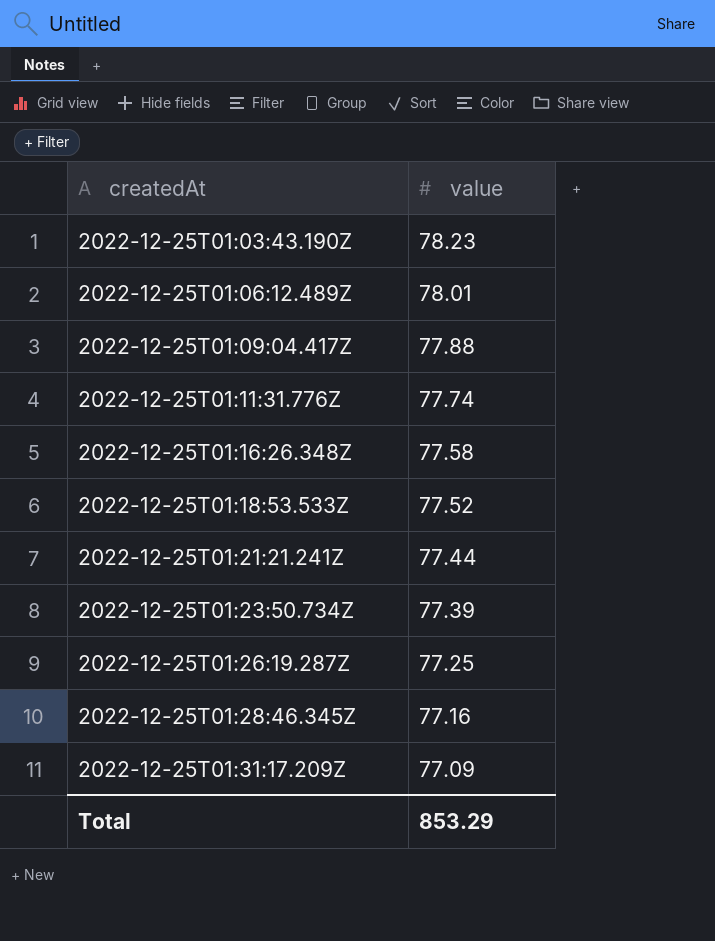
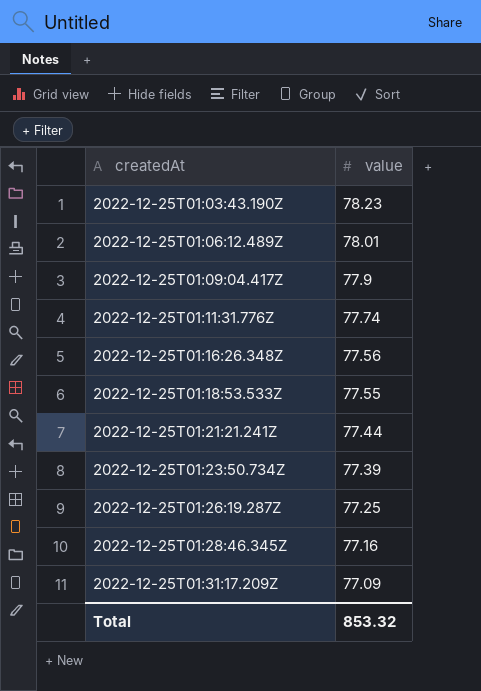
2022-12-25T01:09:04.417Z | value: 77.88 -> 77.9
2022-12-25T01:16:26.348Z | value: 77.58 -> 77.56
2022-12-25T01:18:53.533Z | value: 77.52 -> 77.55
Total | value: 853.29 -> 853.32

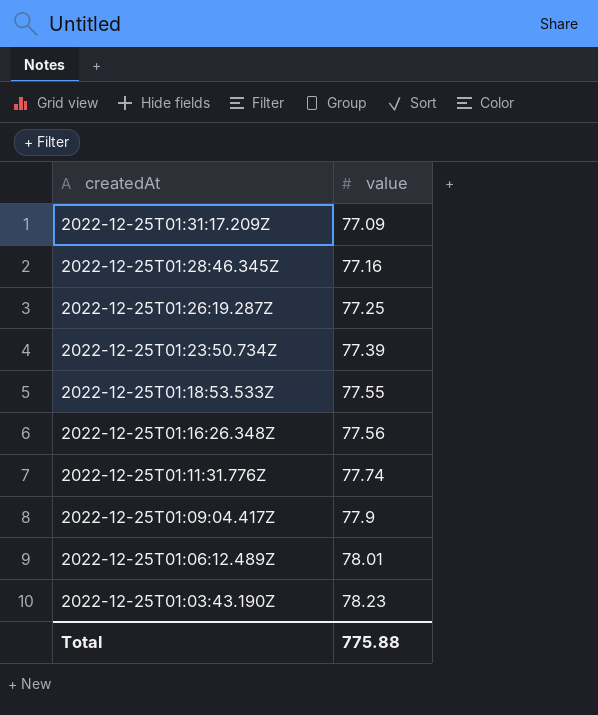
row order: createdAt ascending -> createdAt descending
row 2022-12-25T01:21:21.241Z: 77.44 -> none
Total | value: 853.32 -> 775.88

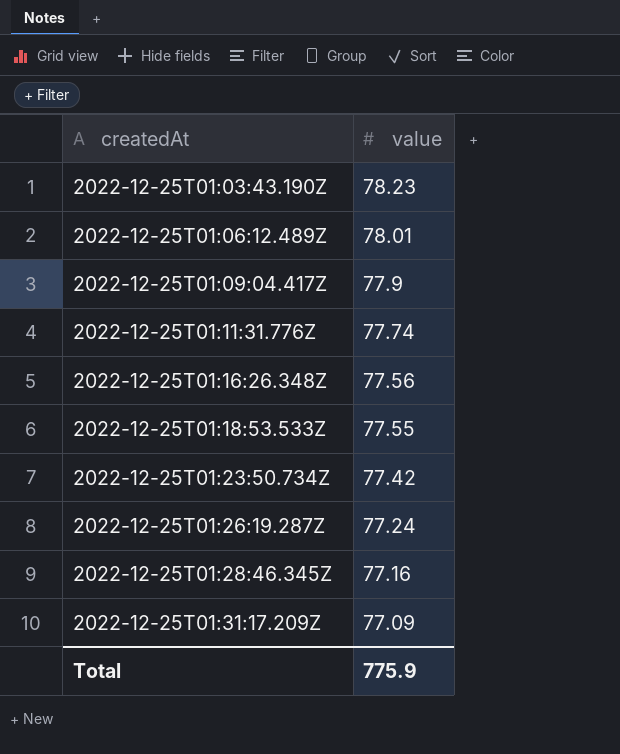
row order: createdAt descending -> createdAt ascending
2022-12-25T01:23:50.734Z | value: 77.39 -> 77.42
2022-12-25T01:26:19.287Z | value: 77.25 -> 77.24
Total | value: 775.88 -> 775.9

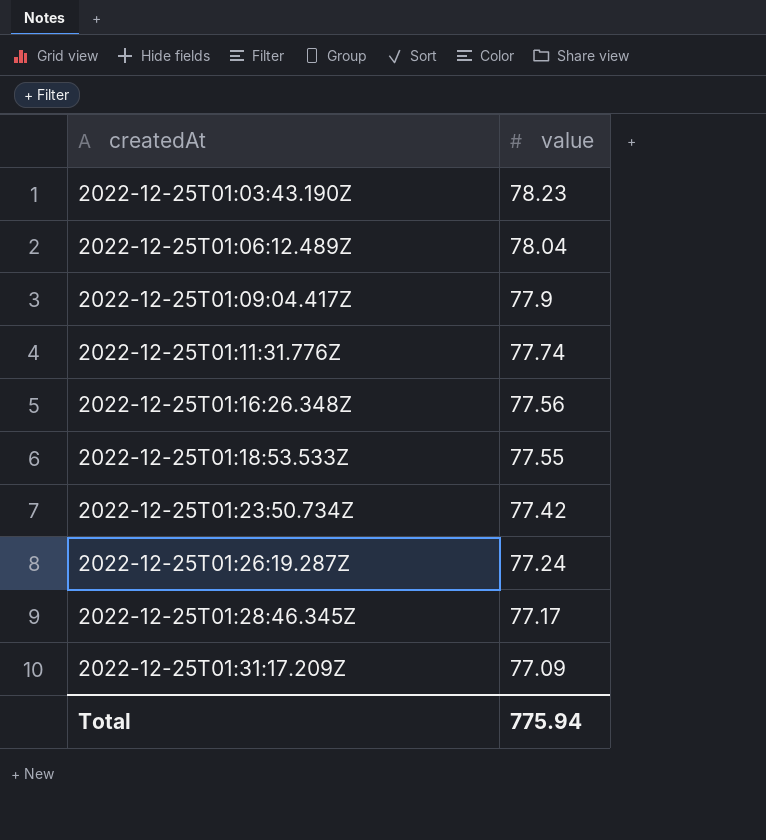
2022-12-25T01:06:12.489Z | value: 78.01 -> 78.04
2022-12-25T01:28:46.345Z | value: 77.16 -> 77.17
Total | value: 775.9 -> 775.94

